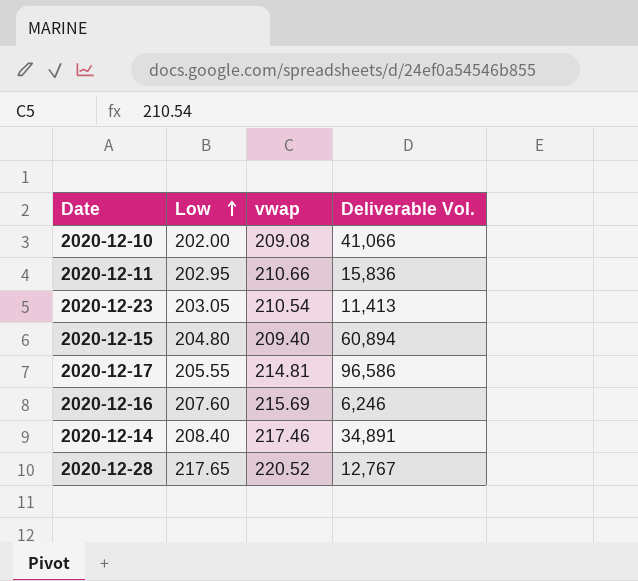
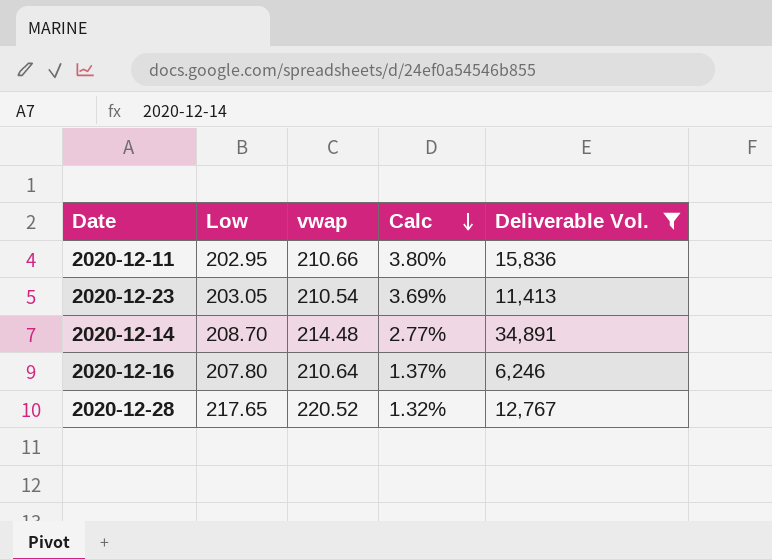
filter: none -> Deliverable Vol. <= 34,891
row order: Low ascending -> Calc descending
column Calc | formula: none -> ([vwap] - [Low]) / [Low]
2020-12-14 | Low: 208.40 -> 208.70
2020-12-14 | vwap: 217.46 -> 214.48
2020-12-16 | Low: 207.60 -> 207.80
2020-12-16 | vwap: 215.69 -> 210.64

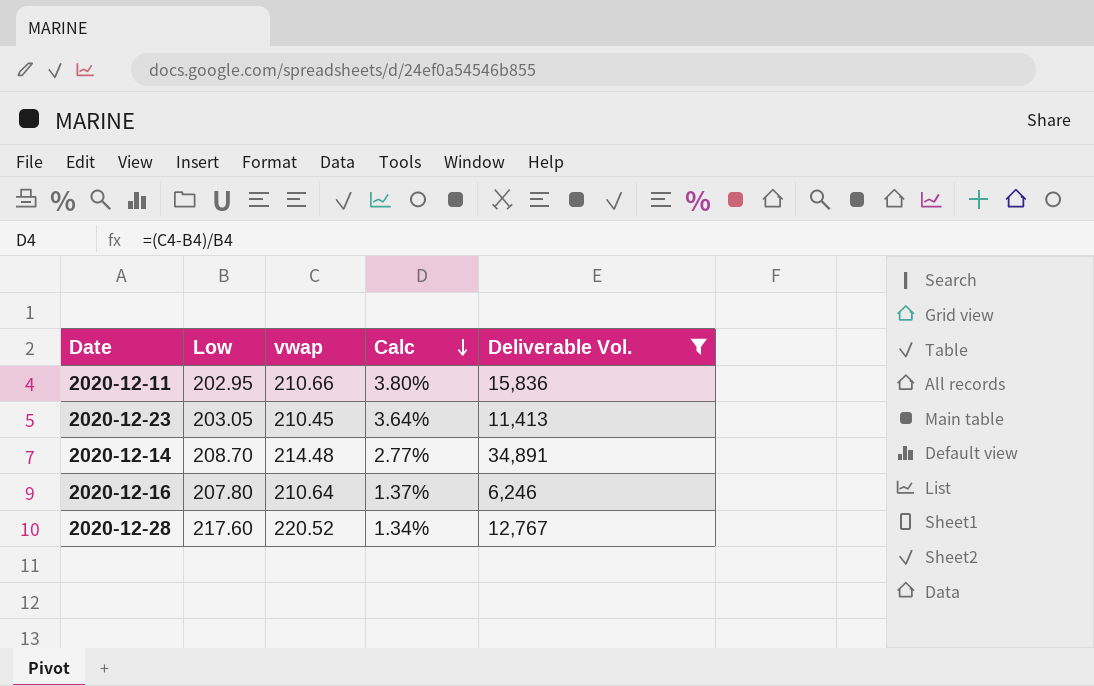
2020-12-23 | vwap: 210.54 -> 210.45
2020-12-23 | Calc: 3.69% -> 3.64%
2020-12-28 | Low: 217.65 -> 217.60
2020-12-28 | Calc: 1.32% -> 1.34%

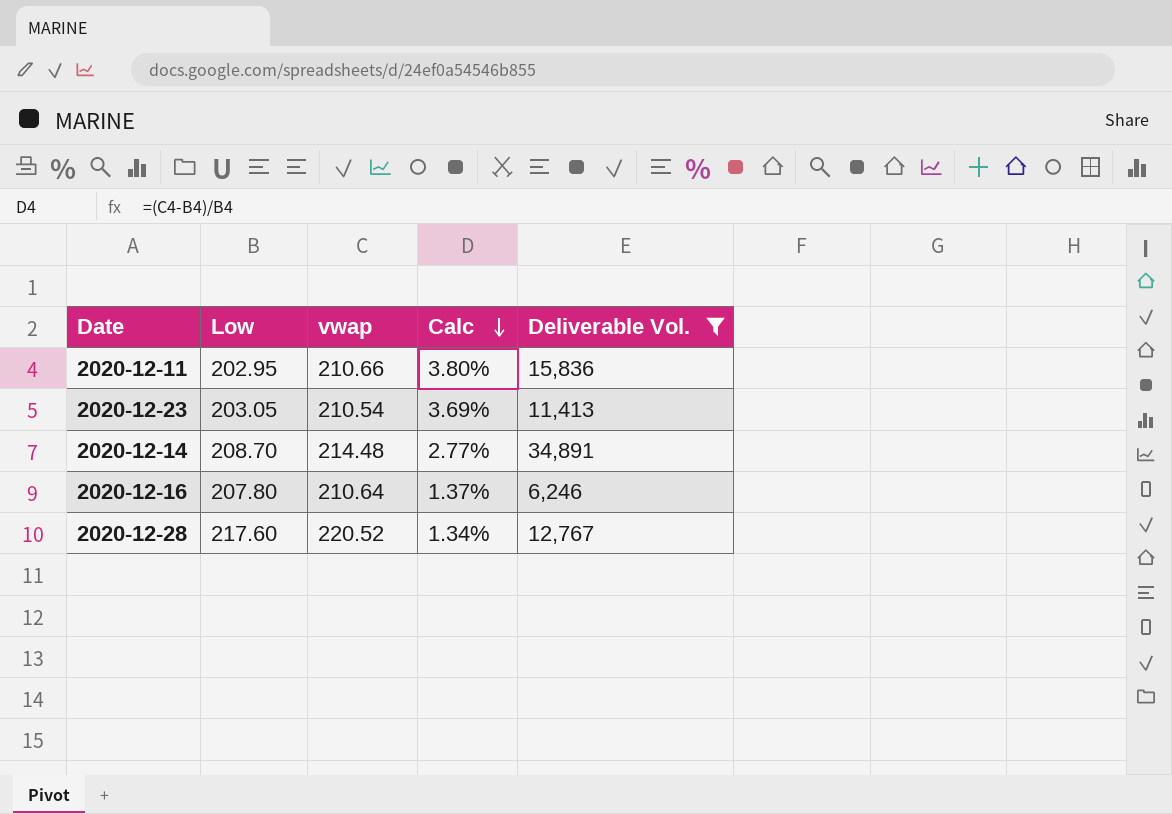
2020-12-23 | vwap: 210.45 -> 210.54
2020-12-23 | Calc: 3.64% -> 3.69%

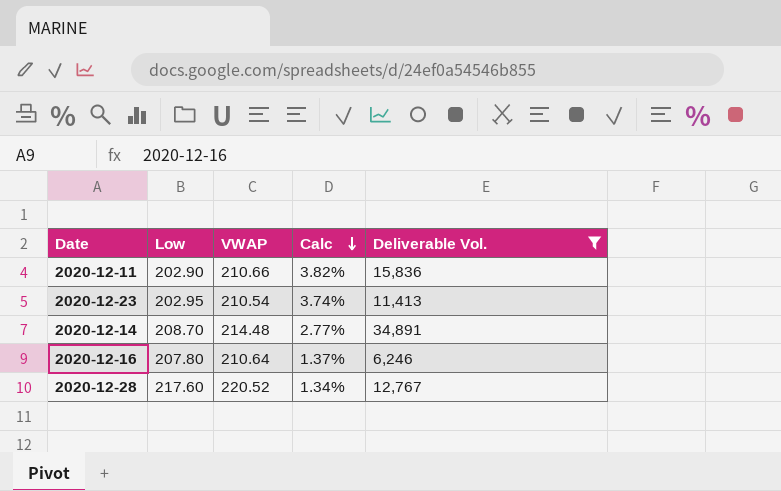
column name: vwap -> VWAP
2020-12-11 | Low: 202.95 -> 202.90
2020-12-11 | Calc: 3.80% -> 3.82%
2020-12-23 | Low: 203.05 -> 202.95
2020-12-23 | Calc: 3.69% -> 3.74%

